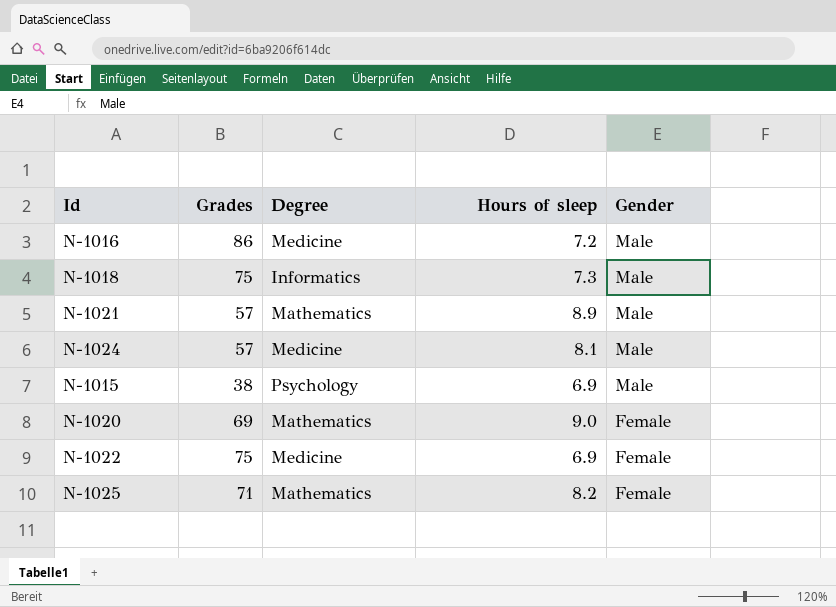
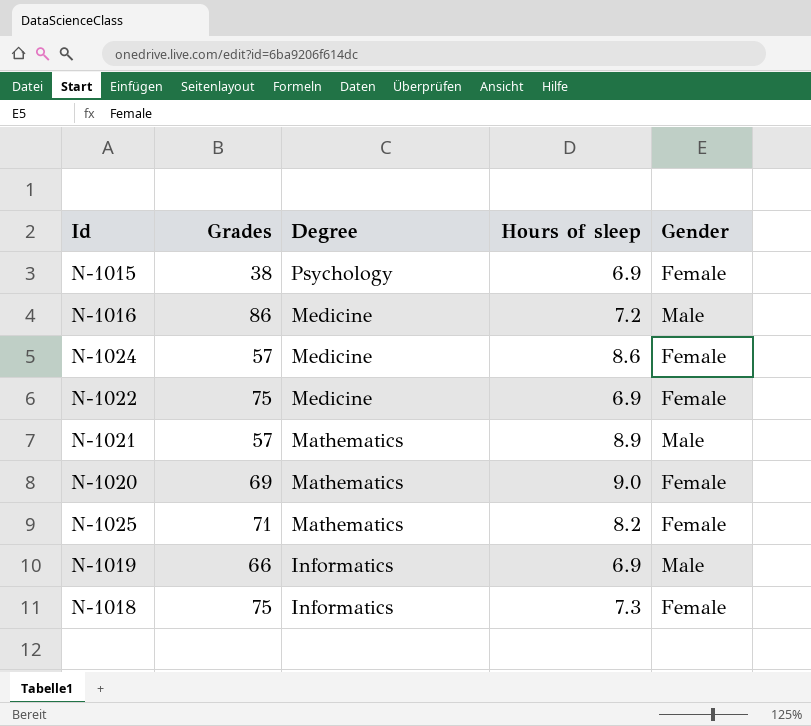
row order: Gender descending -> Degree descending
N-1015 | Gender: Male -> Female
N-1024 | Hours of sleep: 8.1 -> 8.6
N-1024 | Gender: Male -> Female
row N-1019: none -> 66 | Informatics | 6.9 | Male
N-1018 | Gender: Male -> Female

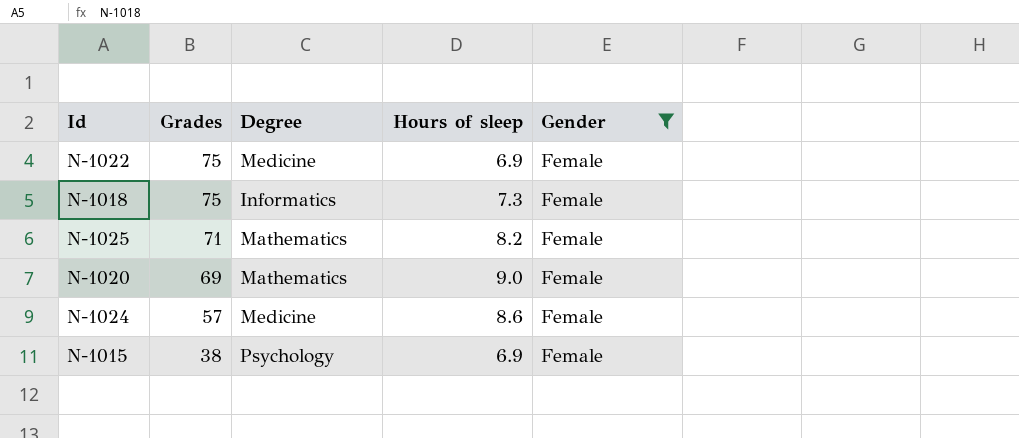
filter: none -> Gender = Female
row order: Degree descending -> Grades descending

